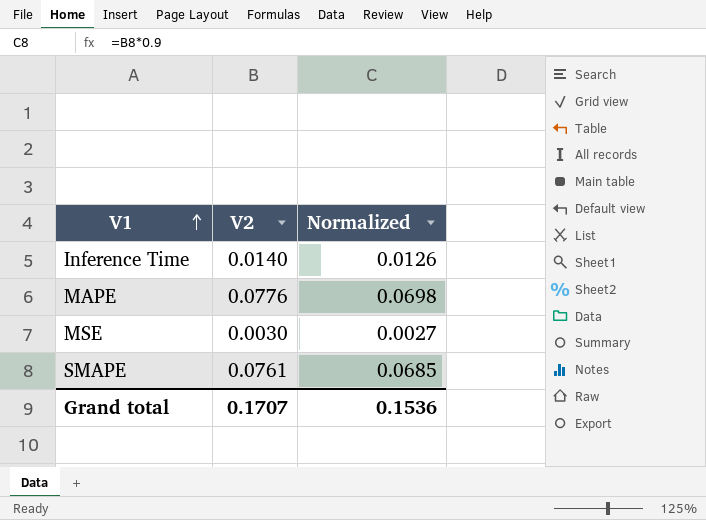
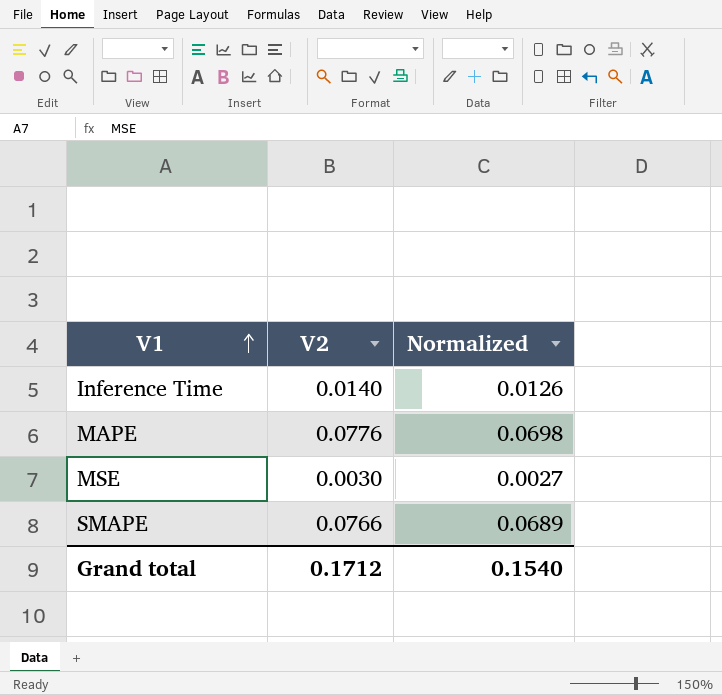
SMAPE | V2: 0.0761 -> 0.0766
SMAPE | Normalized: 0.0685 -> 0.0689
Grand total | V2: 0.1707 -> 0.1712
Grand total | Normalized: 0.1536 -> 0.1540

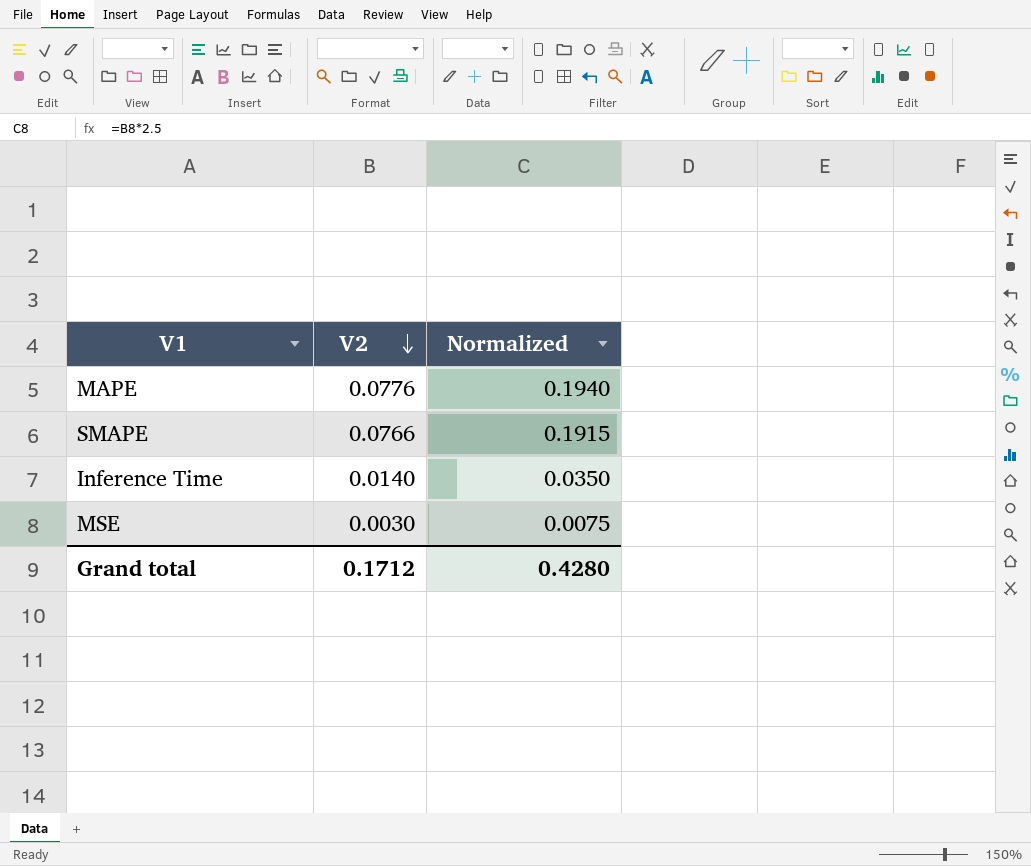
row order: V1 ascending -> V2 descending
column Normalized | formula: [V2] * 0.9 -> [V2] * 2.5
Grand total | Normalized: 0.1540 -> 0.4280

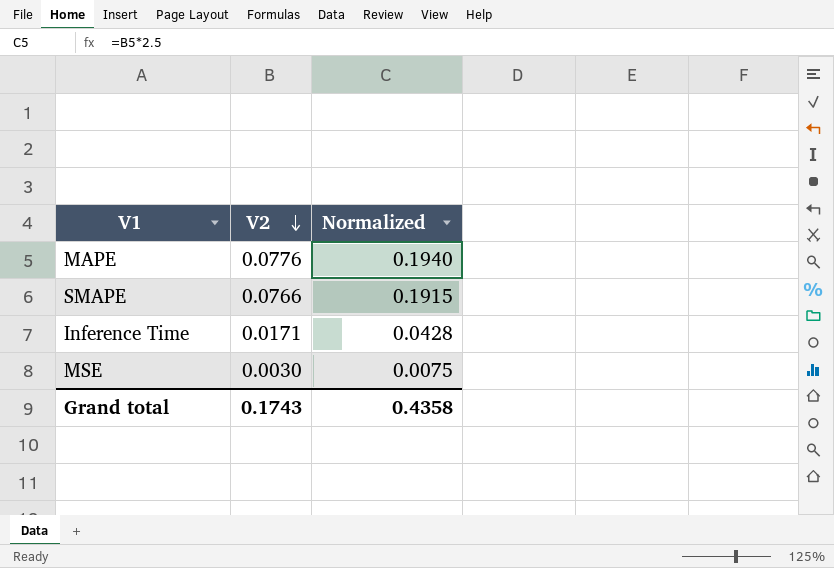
Inference Time | V2: 0.0140 -> 0.0171
Inference Time | Normalized: 0.0350 -> 0.0428
Grand total | V2: 0.1712 -> 0.1743
Grand total | Normalized: 0.4280 -> 0.4358

